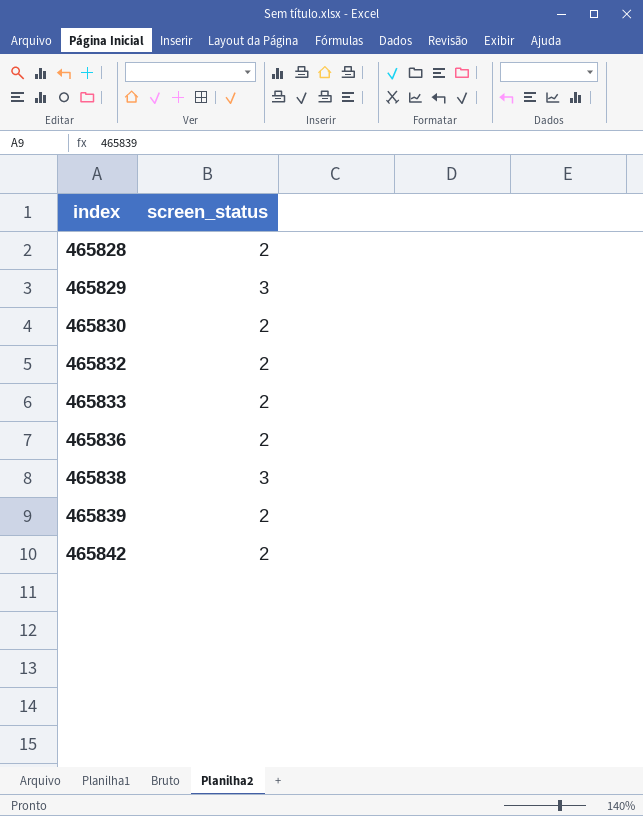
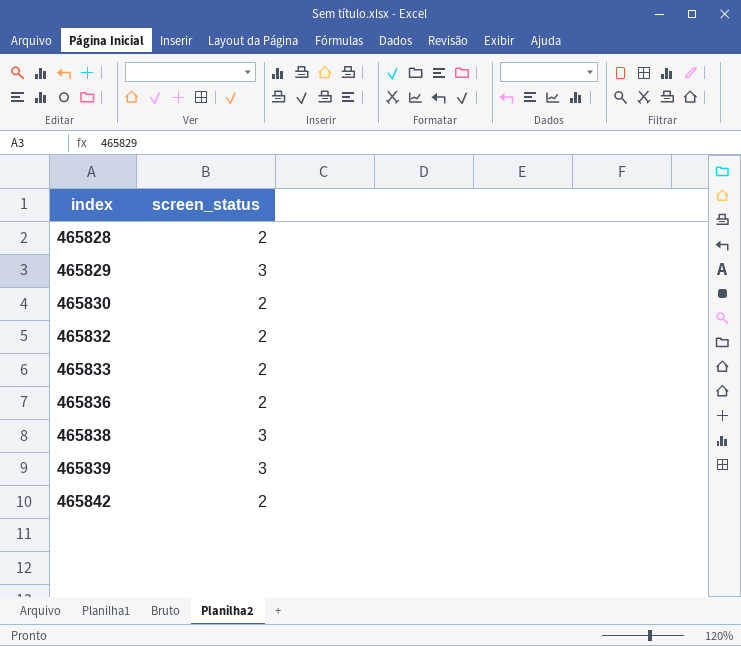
465839 | screen_status: 2 -> 3

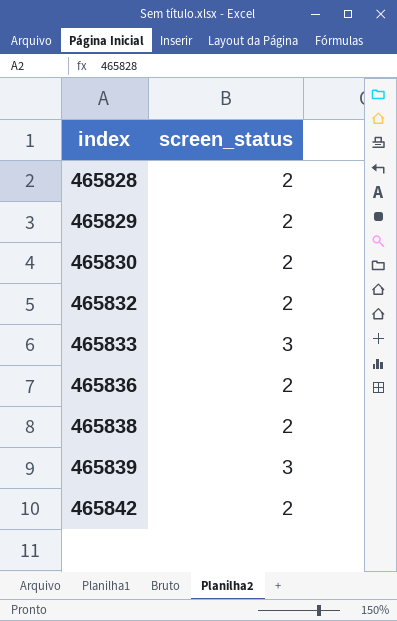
465829 | screen_status: 3 -> 2
465833 | screen_status: 2 -> 3
465838 | screen_status: 3 -> 2

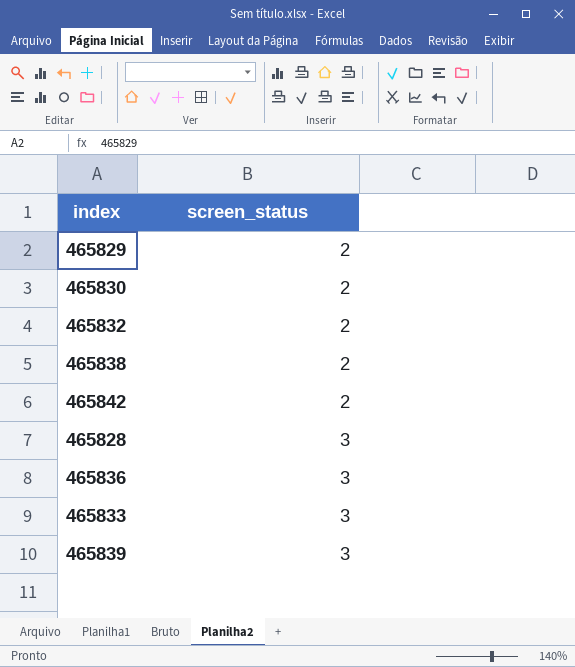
row order: index ascending -> screen_status ascending
465828 | screen_status: 2 -> 3
465836 | screen_status: 2 -> 3

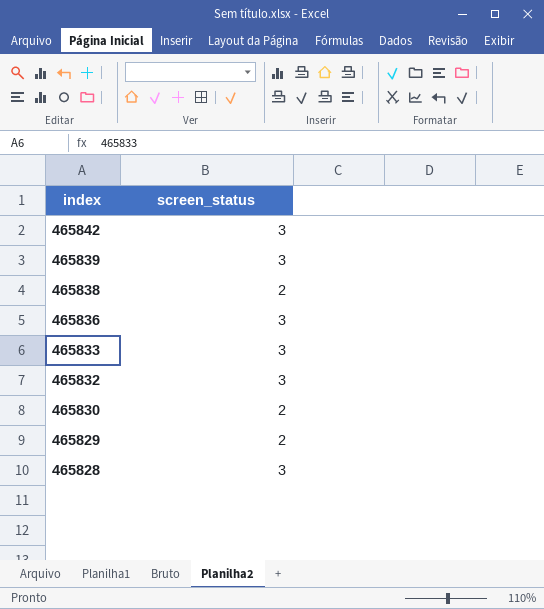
row order: screen_status ascending -> index descending
465842 | screen_status: 2 -> 3
465832 | screen_status: 2 -> 3

